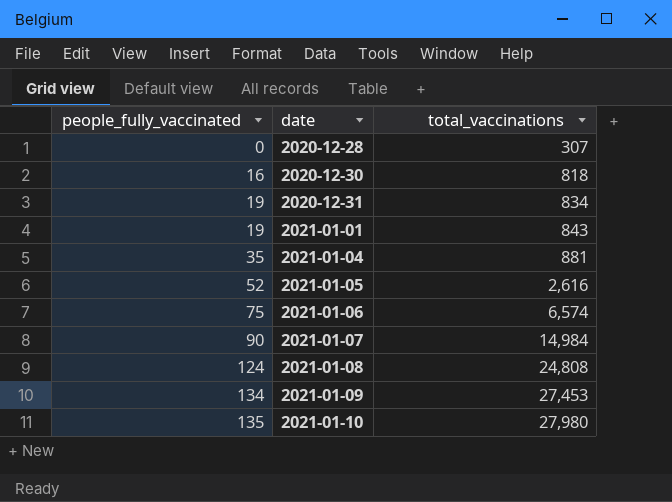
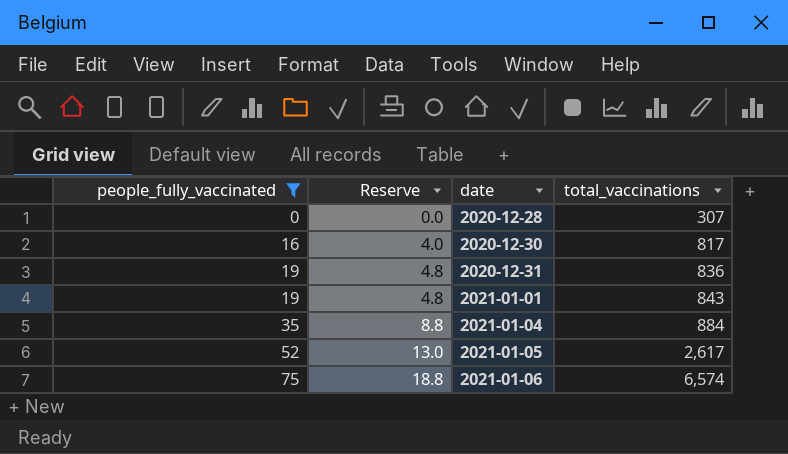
filter: none -> people_fully_vaccinated <= 75
column Reserve | formula: none -> [people_fully_vaccinated] * 0.25
2020-12-30 | total_vaccinations: 818 -> 817
2020-12-31 | total_vaccinations: 834 -> 836
2021-01-04 | total_vaccinations: 881 -> 884
2021-01-05 | total_vaccinations: 2,616 -> 2,617

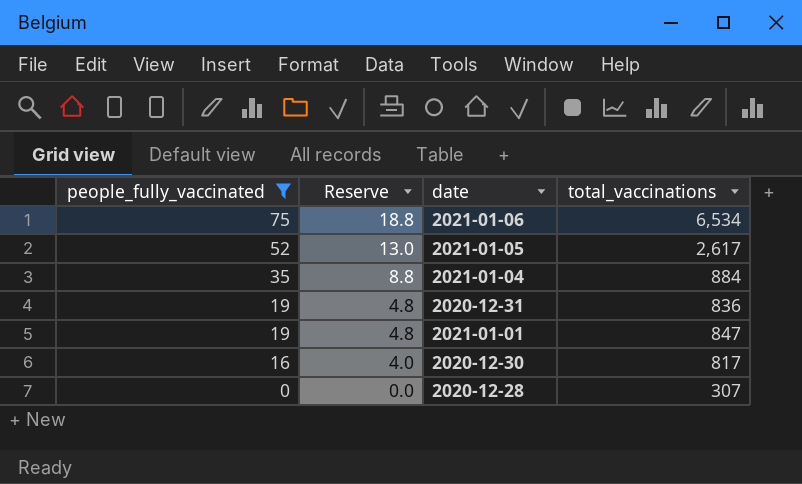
row order: people_fully_vaccinated ascending -> people_fully_vaccinated descending
2021-01-06 | total_vaccinations: 6,574 -> 6,534
2021-01-01 | total_vaccinations: 843 -> 847

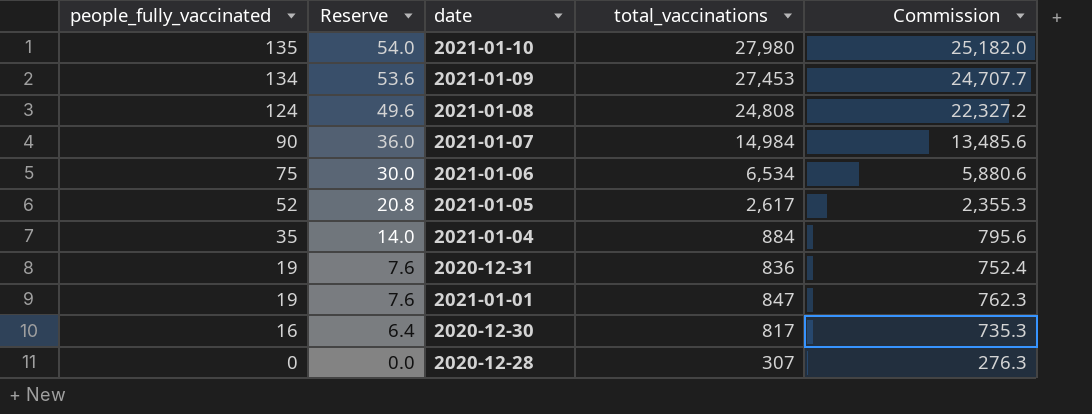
filter: people_fully_vaccinated <= 75 -> none
column Reserve | formula: [people_fully_vaccinated] * 0.25 -> [people_fully_vaccinated] * 0.4
column Commission | formula: none -> [total_vaccinations] * 0.9

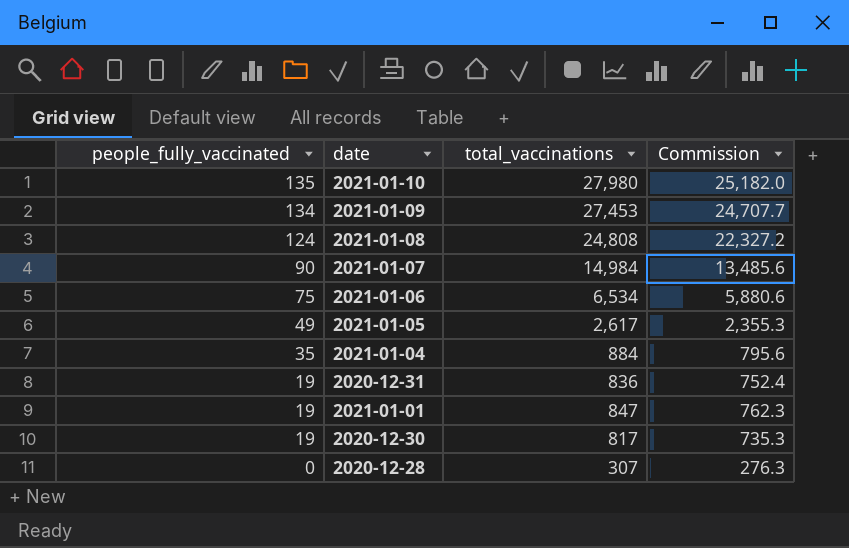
column Reserve | formula: [people_fully_vaccinated] * 0.4 -> none
2021-01-05 | people_fully_vaccinated: 52 -> 49
2020-12-30 | people_fully_vaccinated: 16 -> 19

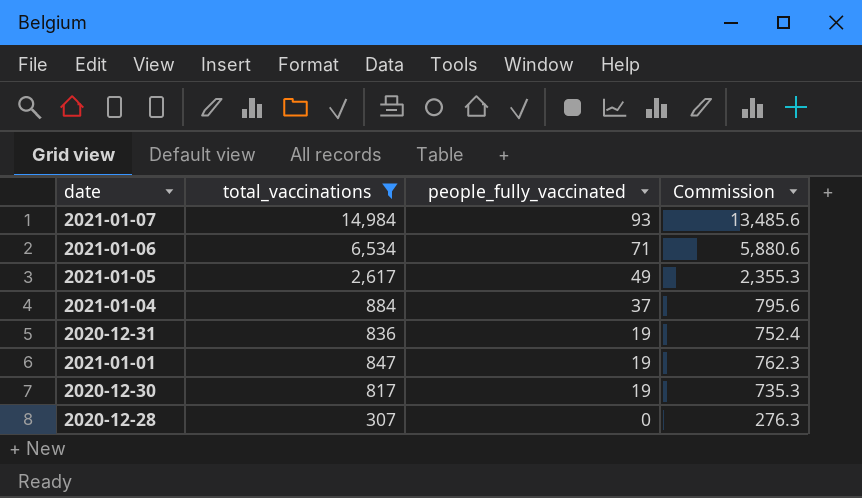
filter: none -> total_vaccinations <= 14,984
column people_fully_vaccinated | position: 1 -> 3
2021-01-07 | people_fully_vaccinated: 90 -> 93
2021-01-06 | people_fully_vaccinated: 75 -> 71
2021-01-04 | people_fully_vaccinated: 35 -> 37

